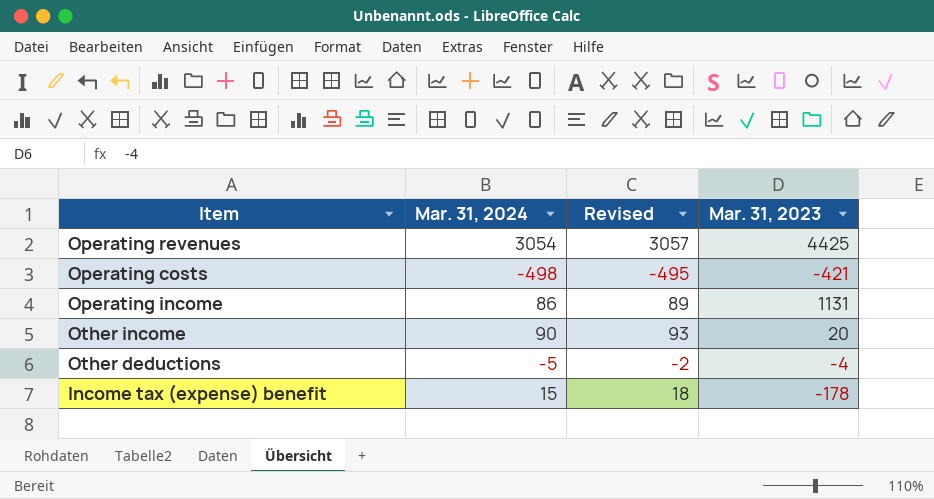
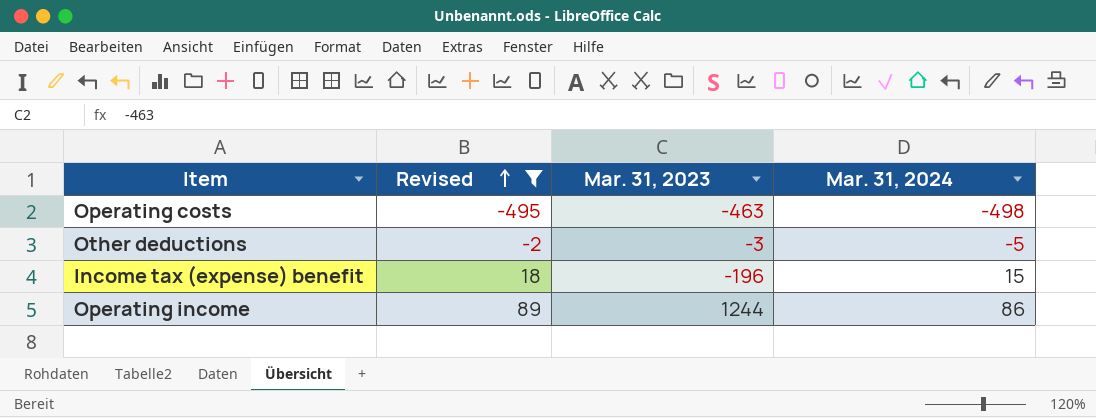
filter: none -> Revised <= 89
row order: none -> Revised ascending
column Mar. 31, 2024 | position: 2 -> 4
Operating costs | Mar. 31, 2023: -421 -> -463
Other deductions | Mar. 31, 2023: -4 -> -3
Income tax (expense) benefit | Mar. 31, 2023: -178 -> -196
Operating income | Mar. 31, 2023: 1131 -> 1244

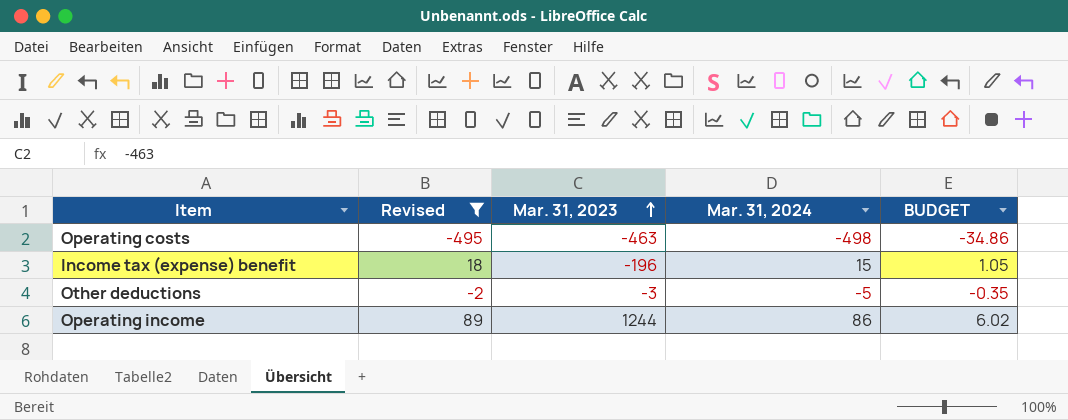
row order: Revised ascending -> Mar. 31, 2023 ascending
column BUDGET | formula: none -> [Mar. 31, 2024] * 0.07

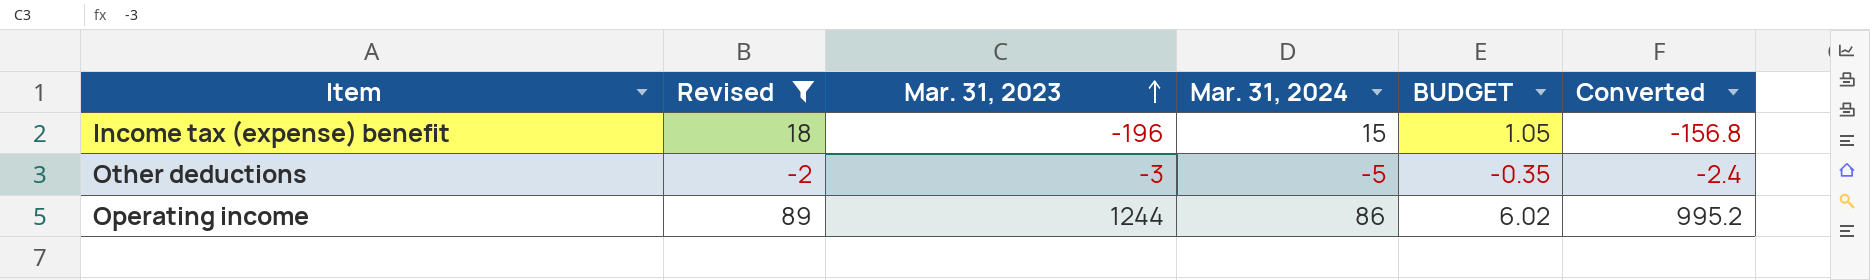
column Converted | formula: none -> [Mar. 31, 2023] * 0.8
row Operating costs: -495 | -463 | -498 | -34.86 -> none

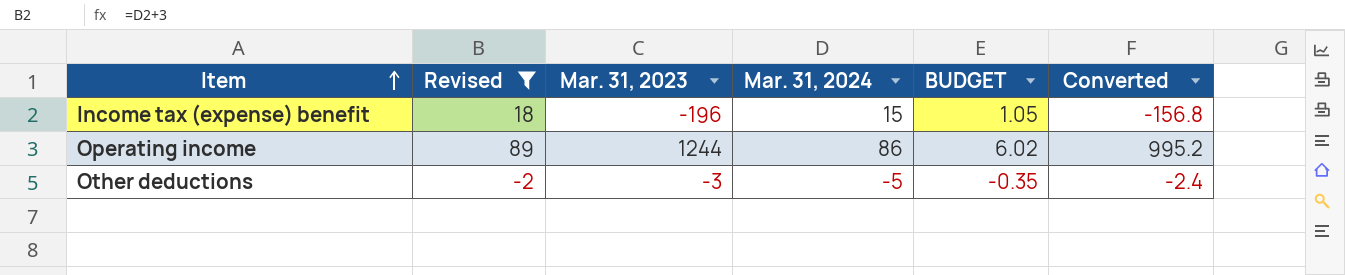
row order: Mar. 31, 2023 ascending -> Item ascending

